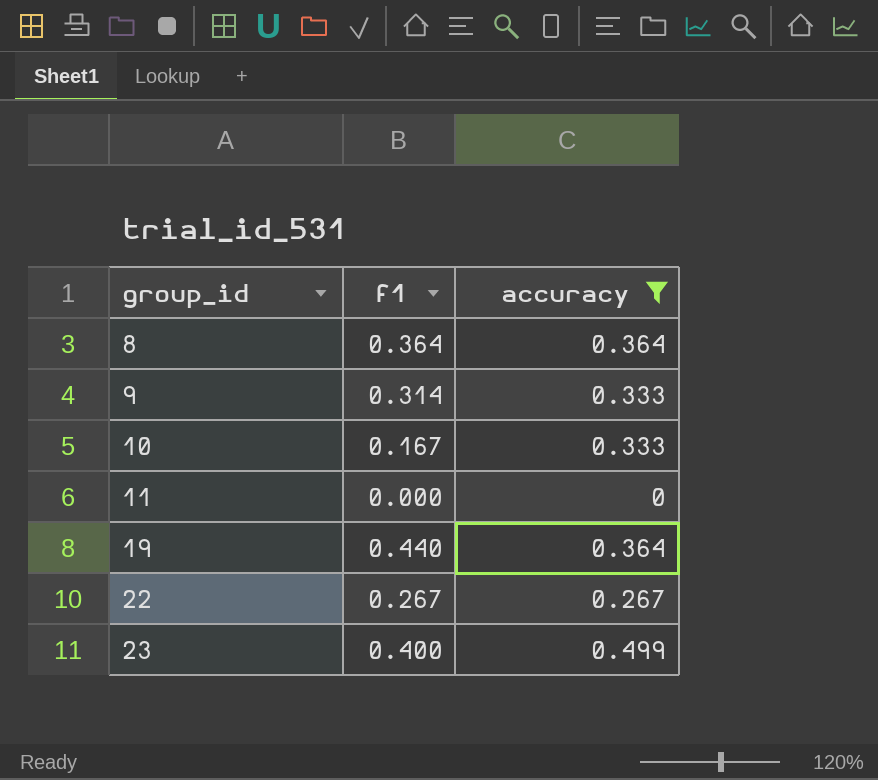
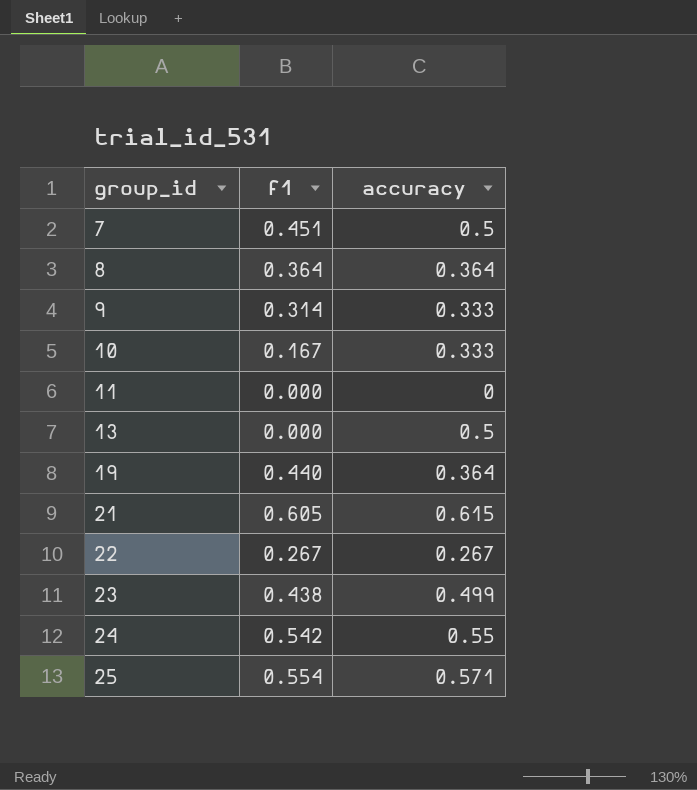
filter: accuracy <= 0.499 -> none
23 | f1: 0.400 -> 0.438

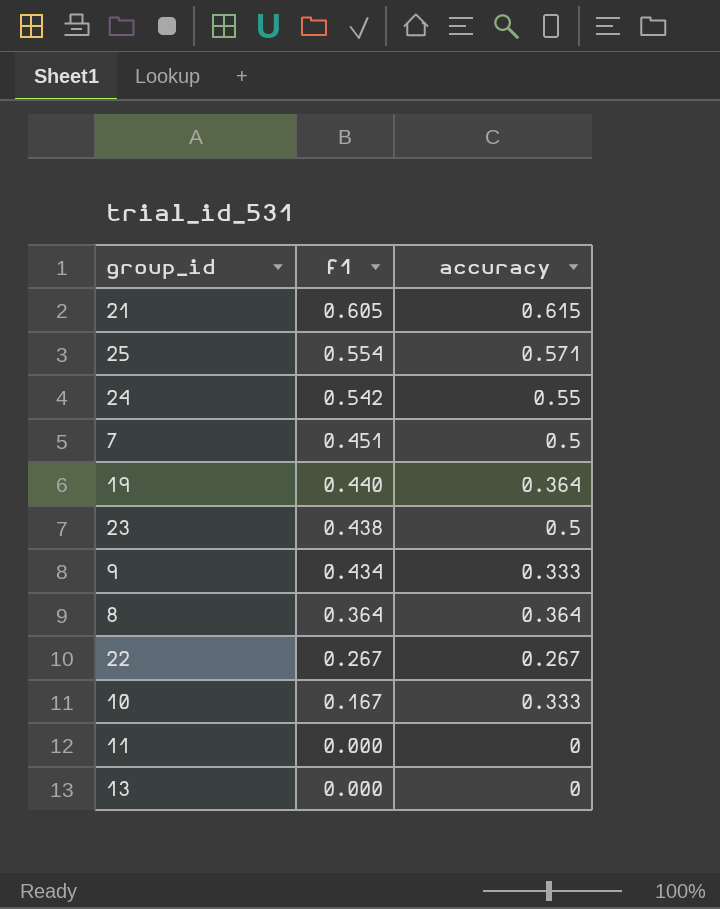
row order: group_id ascending -> f1 descending
23 | accuracy: 0.499 -> 0.5
9 | f1: 0.314 -> 0.434
13 | accuracy: 0.5 -> 0

